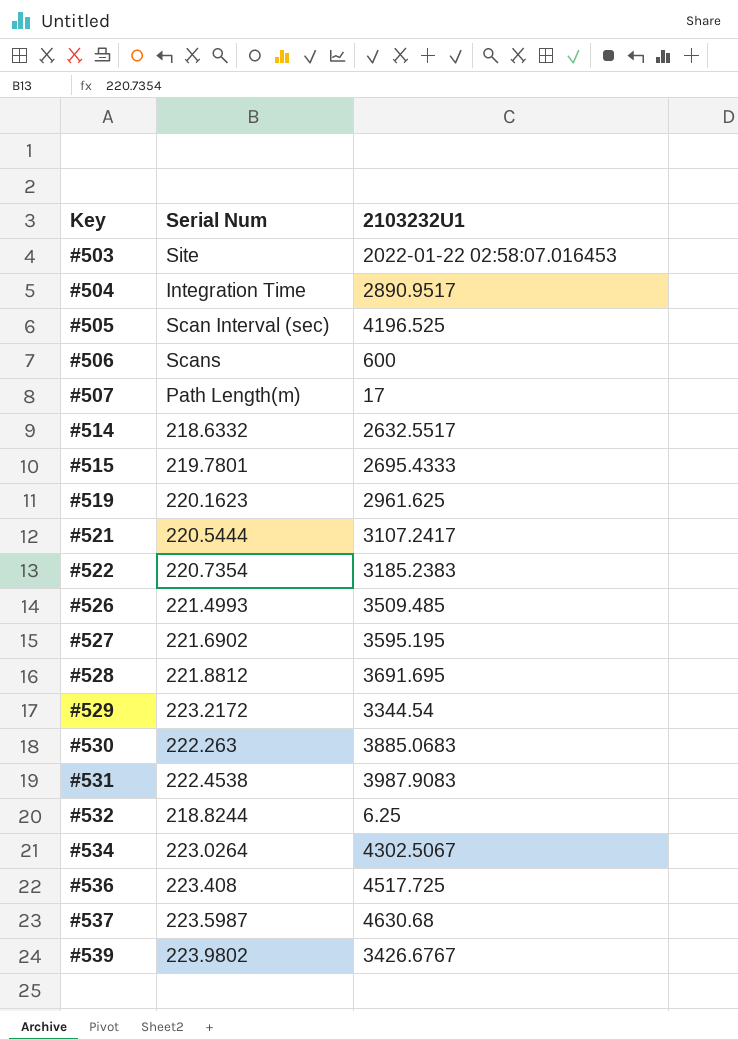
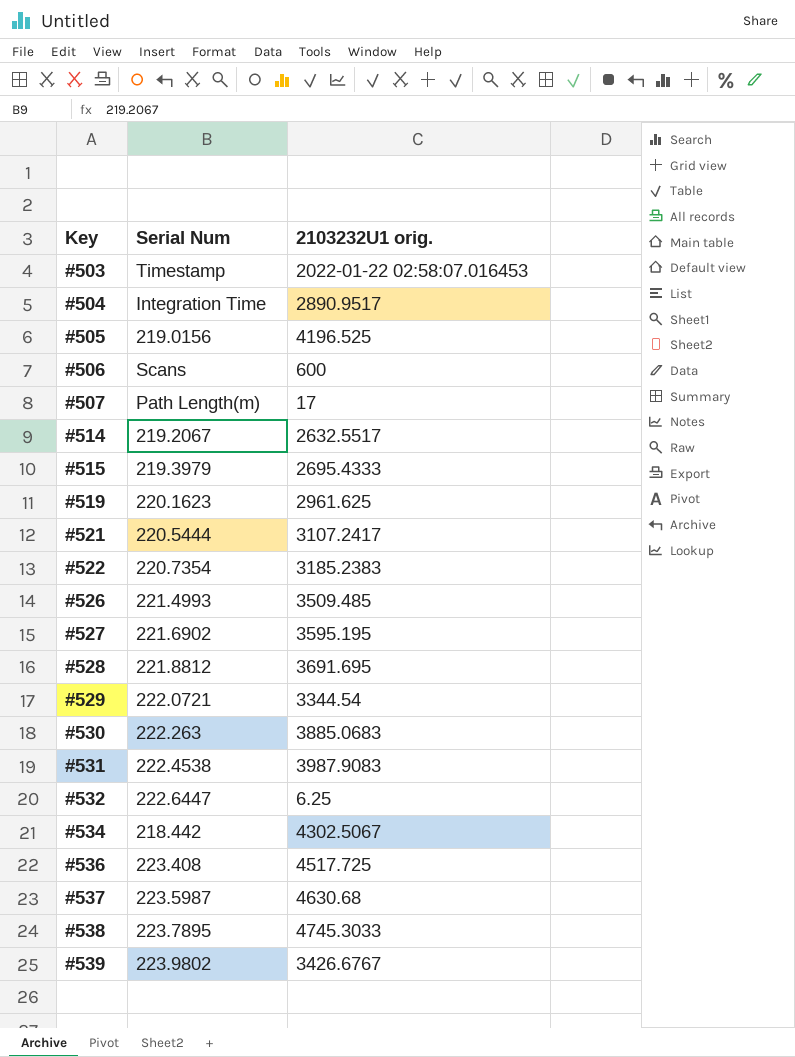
column name: 2103232U1 -> 2103232U1 orig.
#503 | Serial Num: Site -> Timestamp
#505 | Serial Num: Scan Interval (sec) -> 219.0156
#514 | Serial Num: 218.6332 -> 219.2067
#515 | Serial Num: 219.7801 -> 219.3979
#529 | Serial Num: 223.2172 -> 222.0721
#532 | Serial Num: 218.8244 -> 222.6447
#534 | Serial Num: 223.0264 -> 218.442
row #538: none -> 223.7895 | 4745.3033

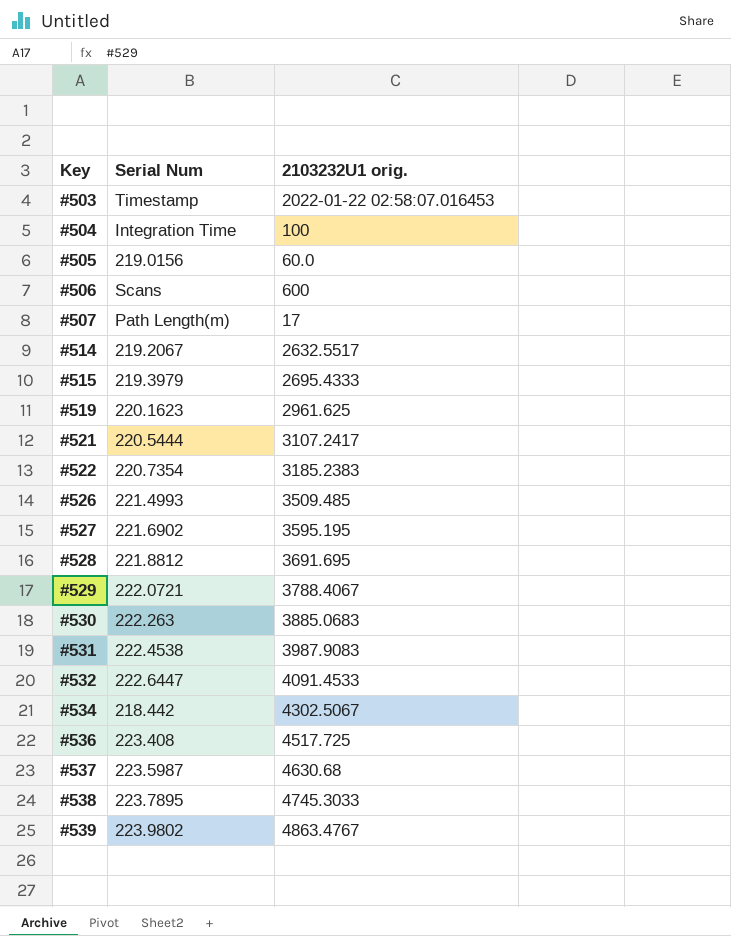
#504 | 2103232U1 orig.: 2890.9517 -> 100
#505 | 2103232U1 orig.: 4196.525 -> 60.0
#529 | 2103232U1 orig.: 3344.54 -> 3788.4067
#532 | 2103232U1 orig.: 6.25 -> 4091.4533
#539 | 2103232U1 orig.: 3426.6767 -> 4863.4767

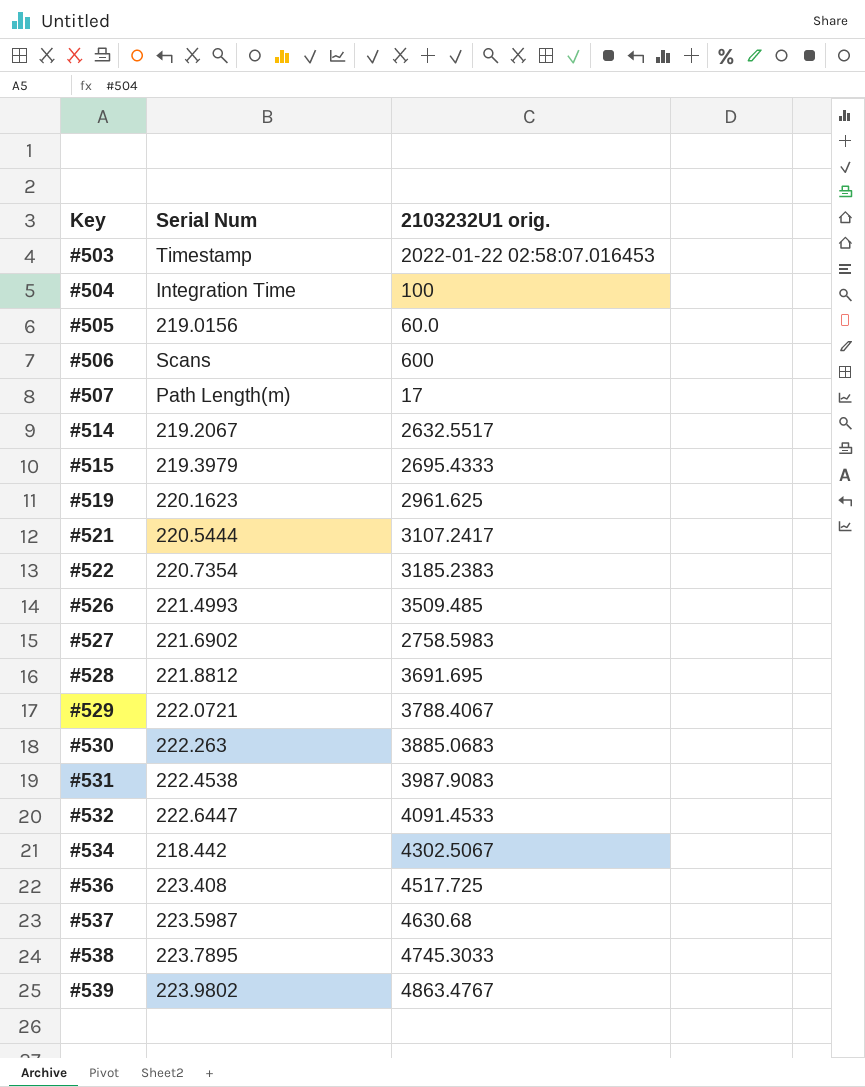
#527 | 2103232U1 orig.: 3595.195 -> 2758.5983

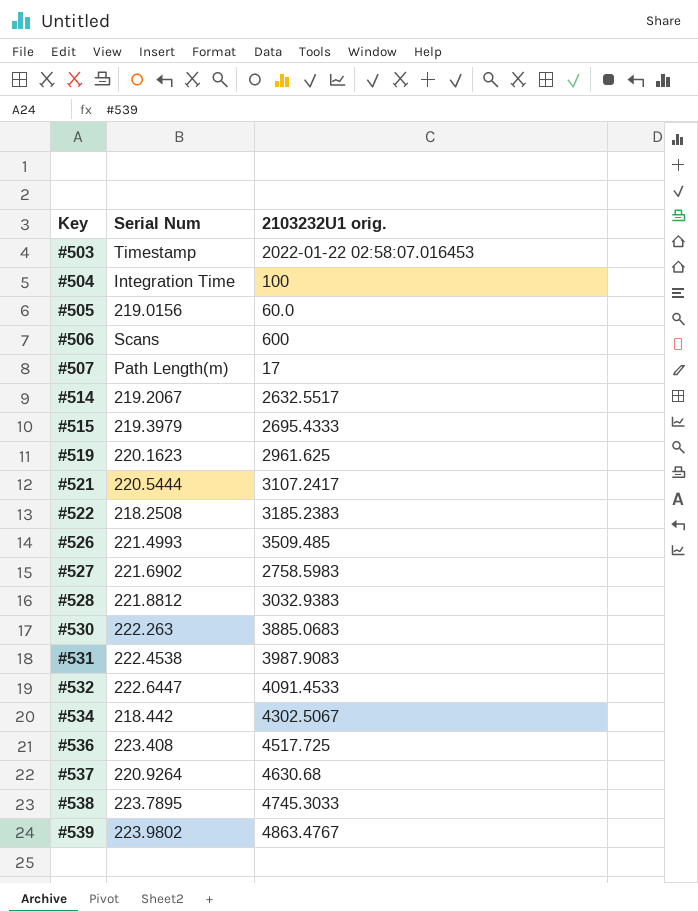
row #529: 222.0721 | 3788.4067 -> none
#522 | Serial Num: 220.7354 -> 218.2508
#528 | 2103232U1 orig.: 3691.695 -> 3032.9383
#537 | Serial Num: 223.5987 -> 220.9264

